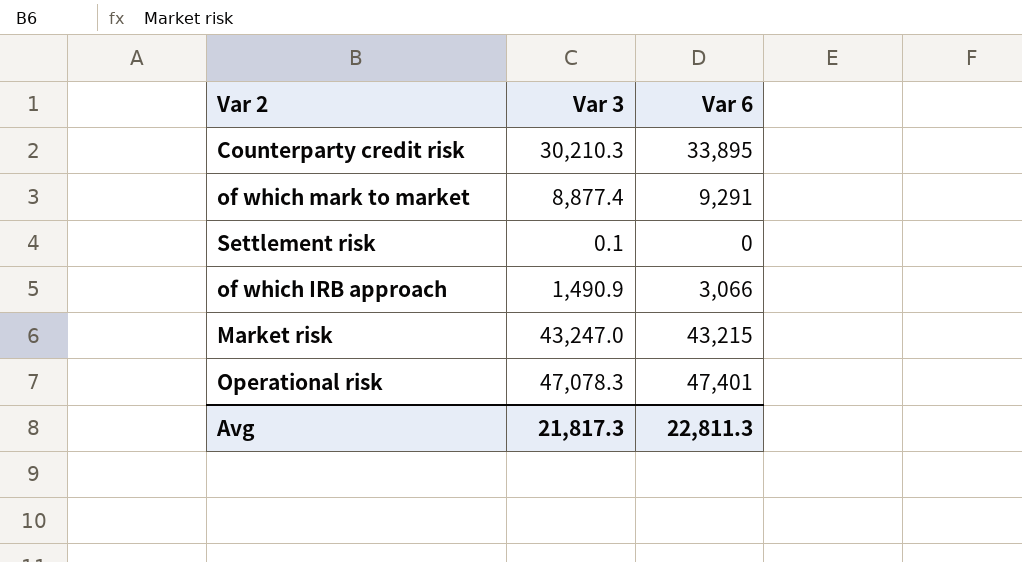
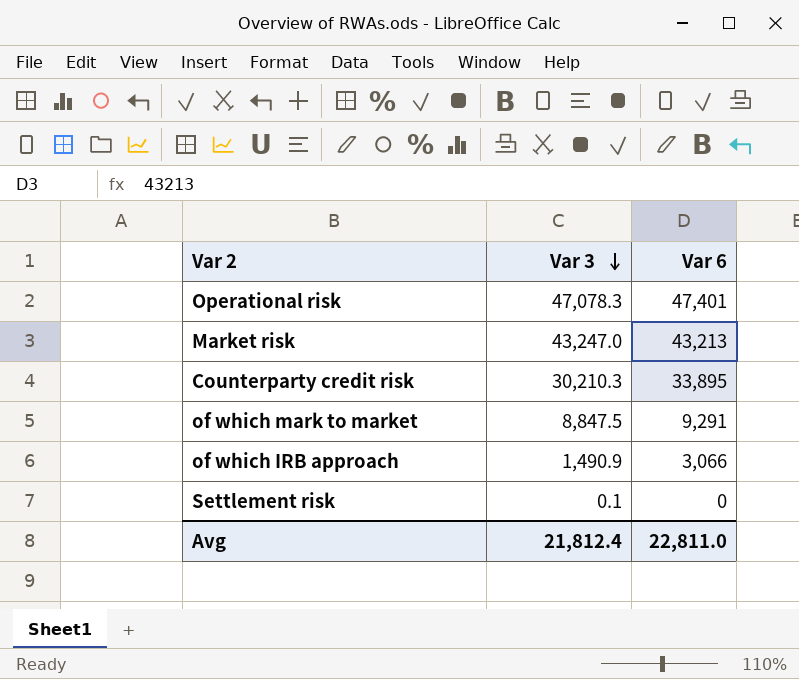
row order: none -> Var 3 descending
Market risk | Var 6: 43,215 -> 43,213
of which mark to market | Var 3: 8,877.4 -> 8,847.5
Avg | Var 3: 21,817.3 -> 21,812.4
Avg | Var 6: 22,811.3 -> 22,811.0

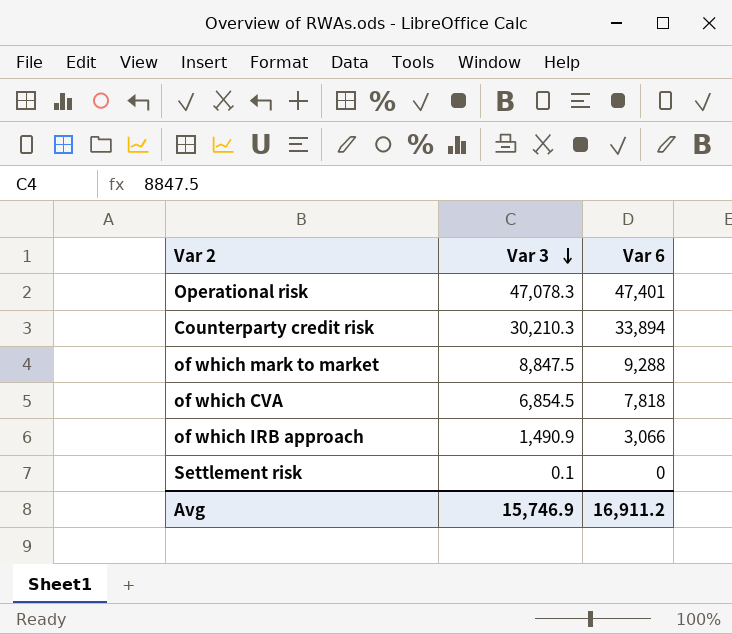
row Market risk: 43,247.0 | 43,213 -> none
Counterparty credit risk | Var 6: 33,895 -> 33,894
of which mark to market | Var 6: 9,291 -> 9,288
row of which CVA: none -> 6,854.5 | 7,818
Avg | Var 3: 21,812.4 -> 15,746.9
Avg | Var 6: 22,811.0 -> 16,911.2

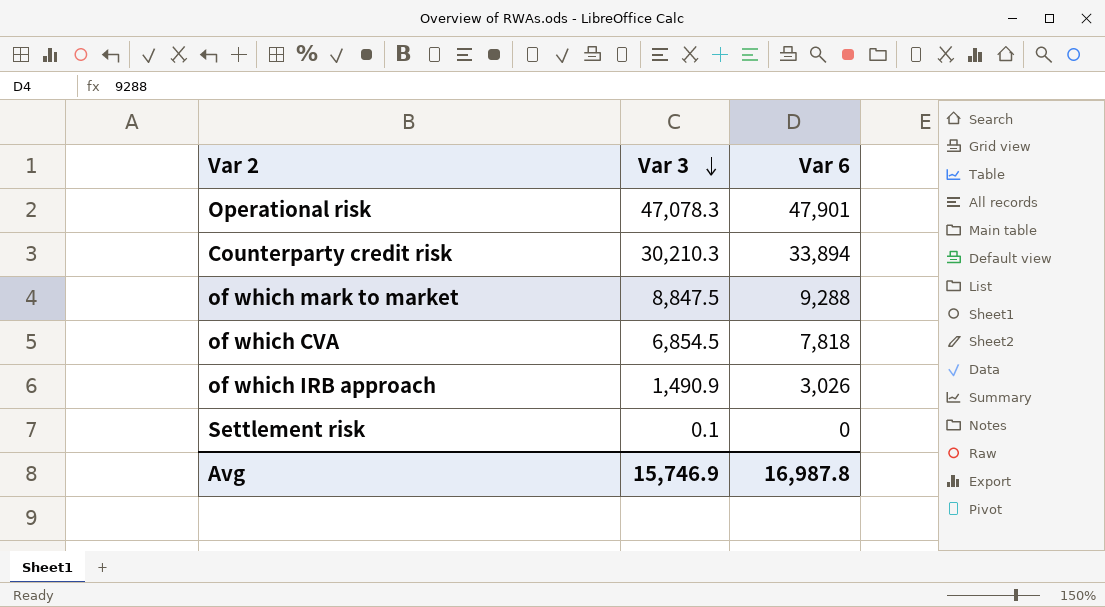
Operational risk | Var 6: 47,401 -> 47,901
of which IRB approach | Var 6: 3,066 -> 3,026
Avg | Var 6: 16,911.2 -> 16,987.8

